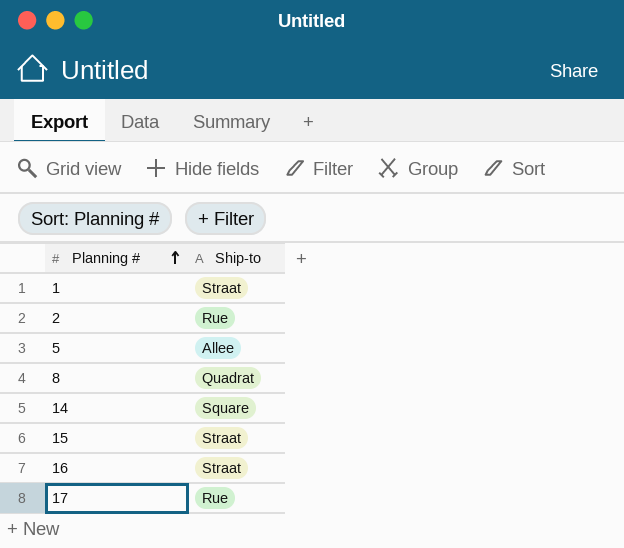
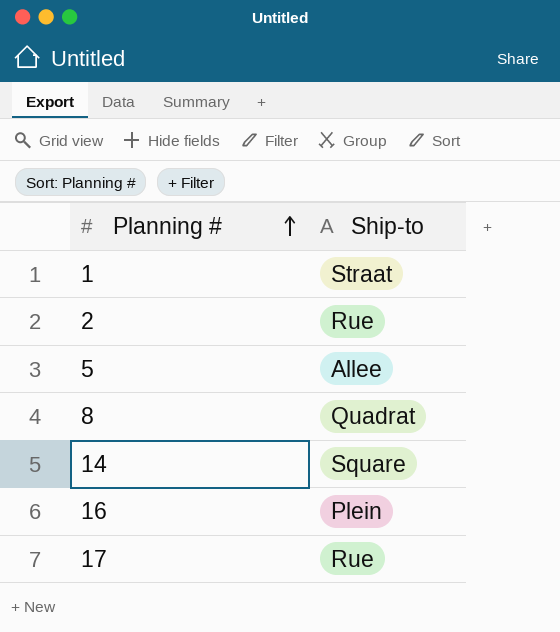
row 15: Straat -> none
16 | Ship-to: Straat -> Plein

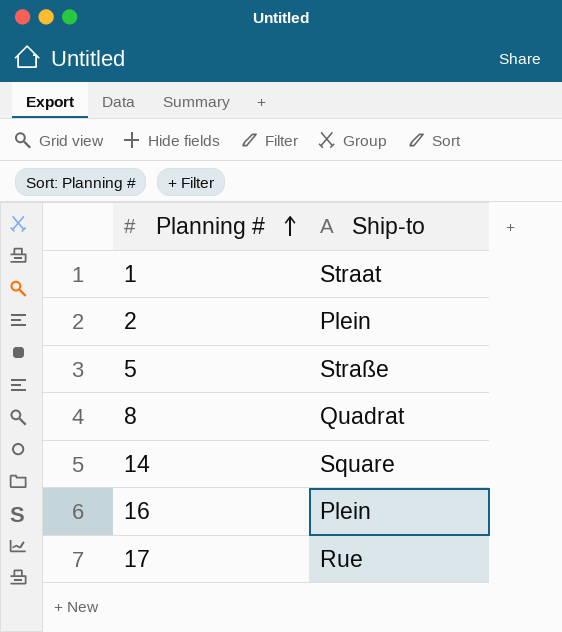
2 | Ship-to: Rue -> Plein
5 | Ship-to: Allee -> Straße

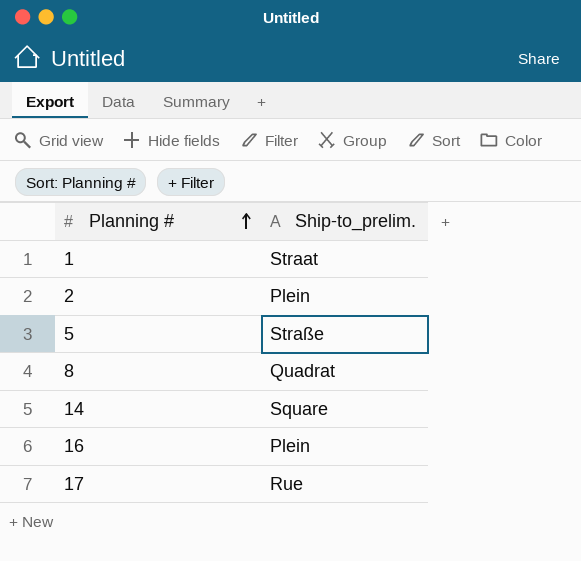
column name: Ship-to -> Ship-to_prelim.

